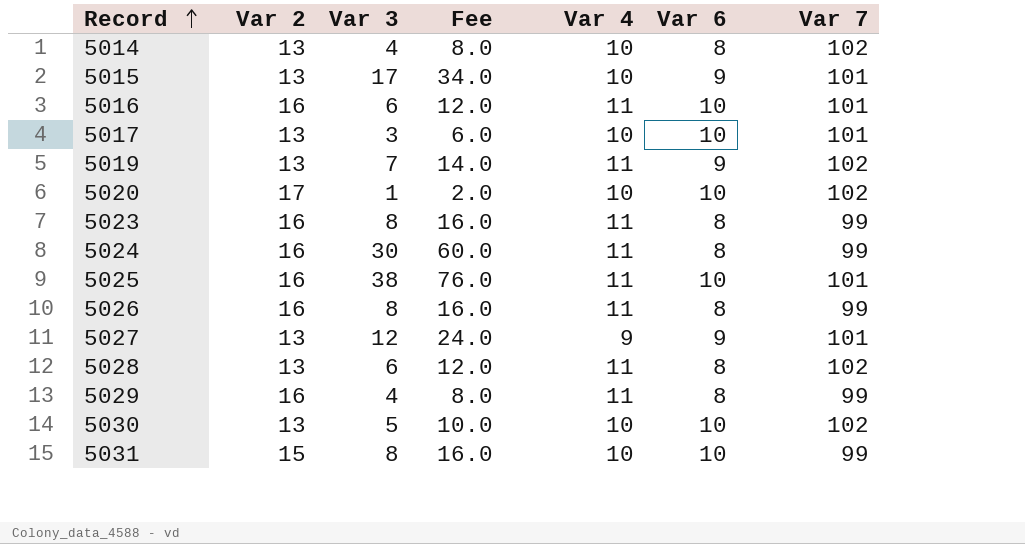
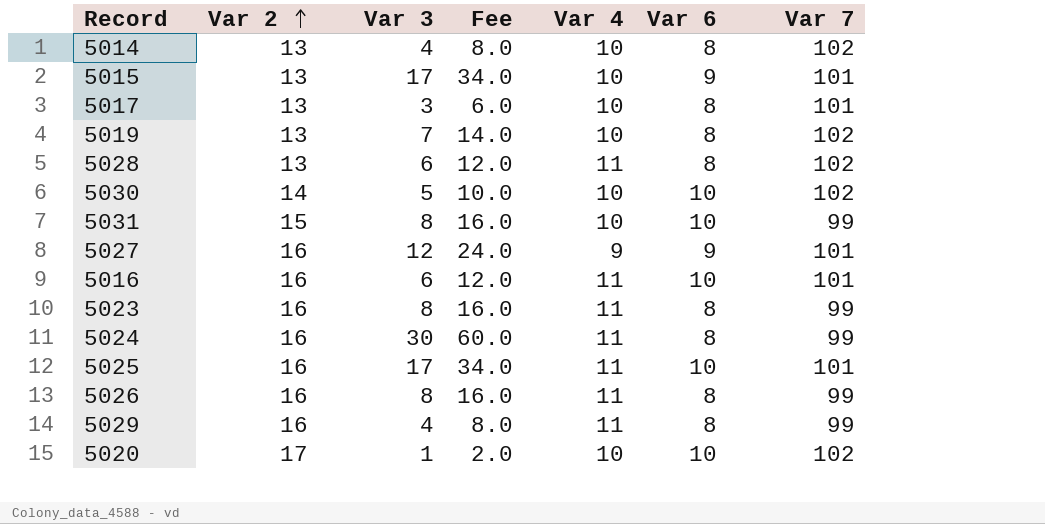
row order: Record ascending -> Var 2 ascending
5017 | Var 6: 10 -> 8
5019 | Var 4: 11 -> 10
5019 | Var 6: 9 -> 8
5030 | Var 2: 13 -> 14
5027 | Var 2: 13 -> 16
5025 | Var 3: 38 -> 17
5025 | Fee: 76.0 -> 34.0

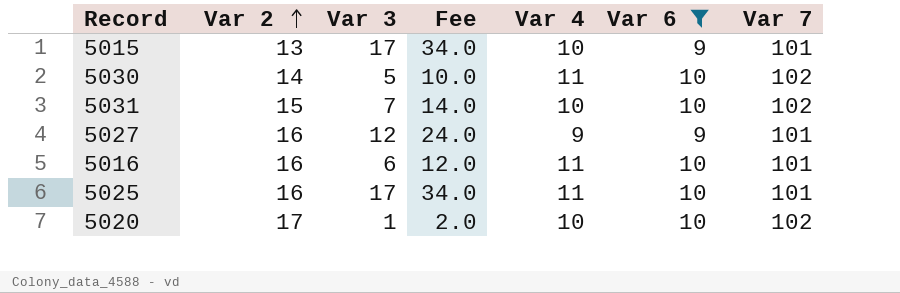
filter: none -> Var 6 != 8
5030 | Var 4: 10 -> 11
5031 | Var 3: 8 -> 7
5031 | Fee: 16.0 -> 14.0
5031 | Var 7: 99 -> 102

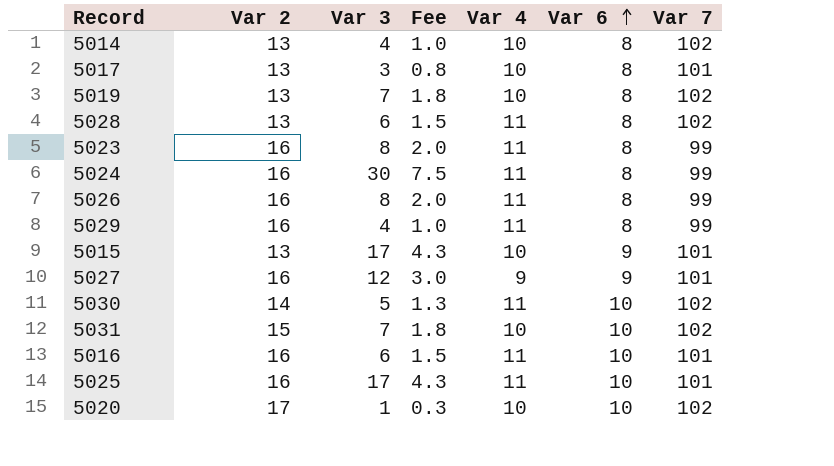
filter: Var 6 != 8 -> none
row order: Var 2 ascending -> Var 6 ascending
column Fee | formula: [Var 3] * 2 -> [Var 3] * 0.25

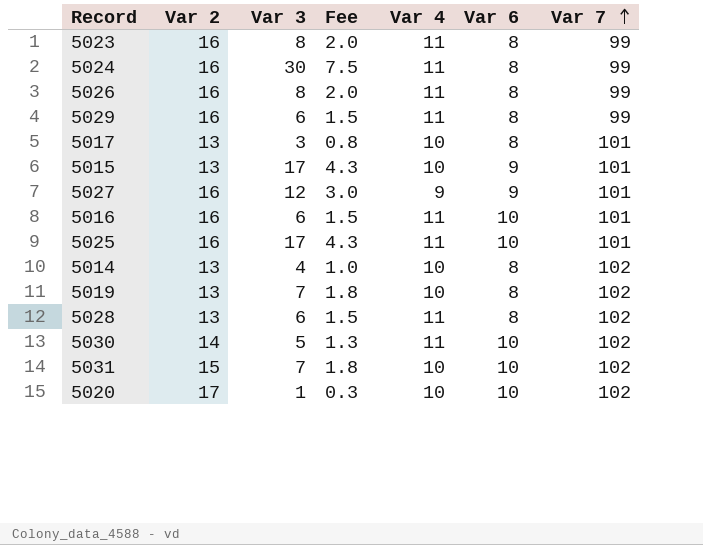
row order: Var 6 ascending -> Var 7 ascending
5029 | Var 3: 4 -> 6
5029 | Fee: 1.0 -> 1.5

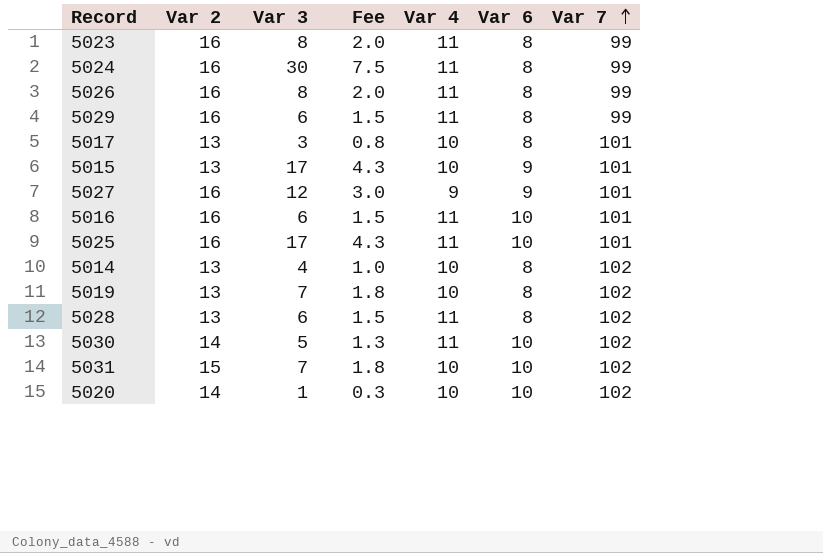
5020 | Var 2: 17 -> 14

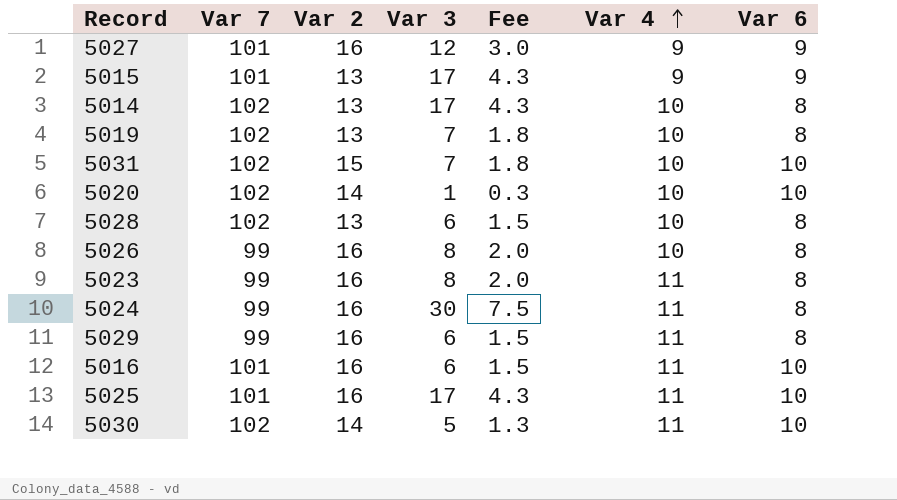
row order: Var 7 ascending -> Var 4 ascending
column Var 7 | position: 7 -> 2
row 5017: 13 | 3 | 0.8 | 10 | 8 | 101 -> none
5015 | Var 4: 10 -> 9
5014 | Var 3: 4 -> 17
5014 | Fee: 1.0 -> 4.3
5028 | Var 4: 11 -> 10
5026 | Var 4: 11 -> 10

